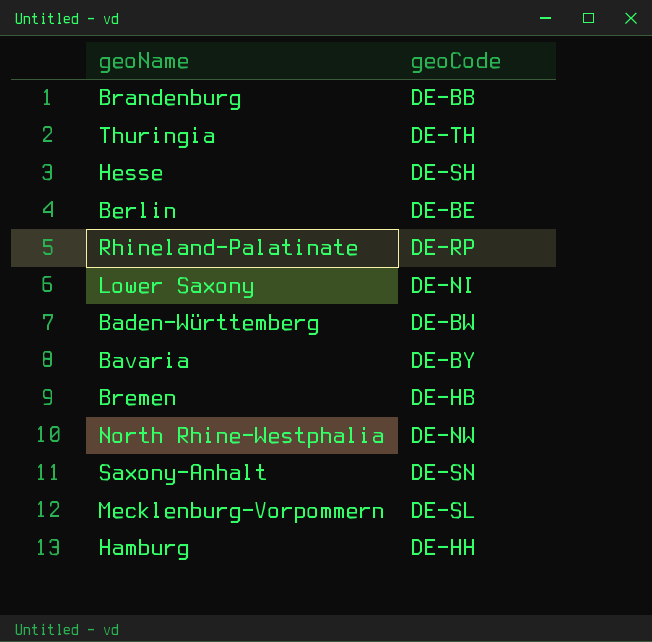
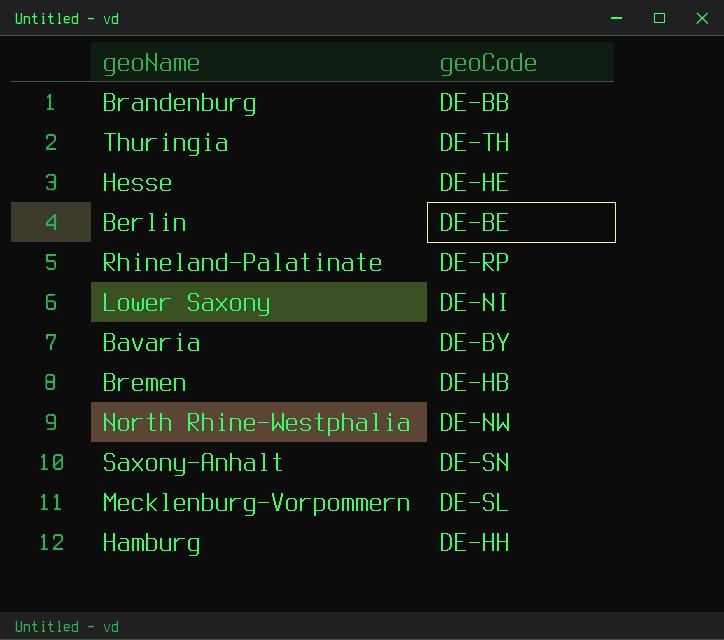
row Baden-Württemberg: DE-BW -> none
Hesse | geoCode: DE-SH -> DE-HE

